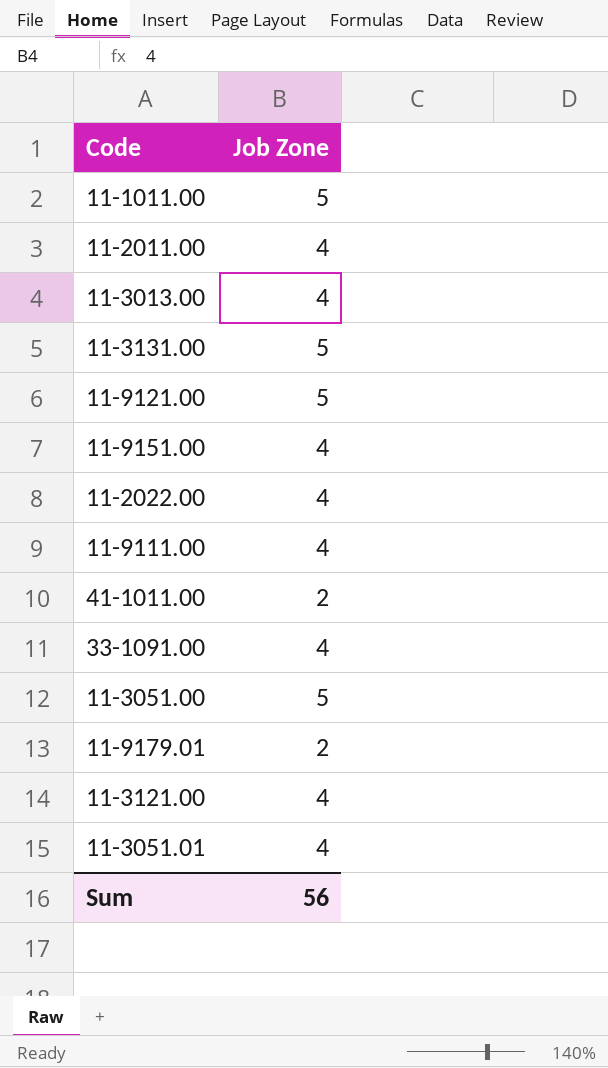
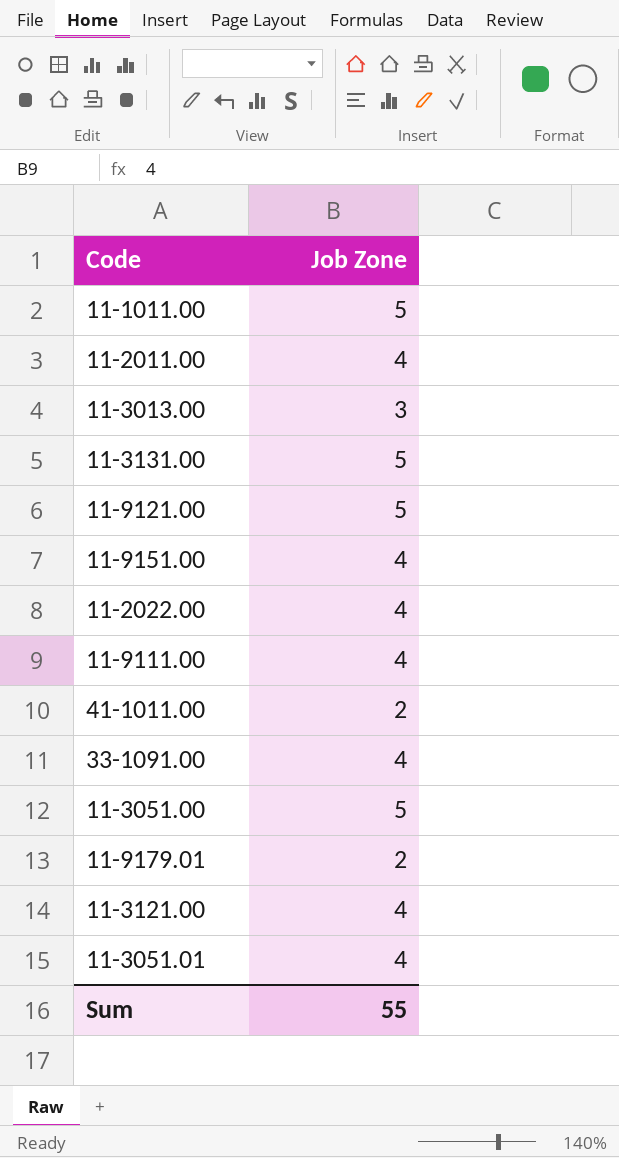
11-3013.00 | Job Zone: 4 -> 3
Sum | Job Zone: 56 -> 55

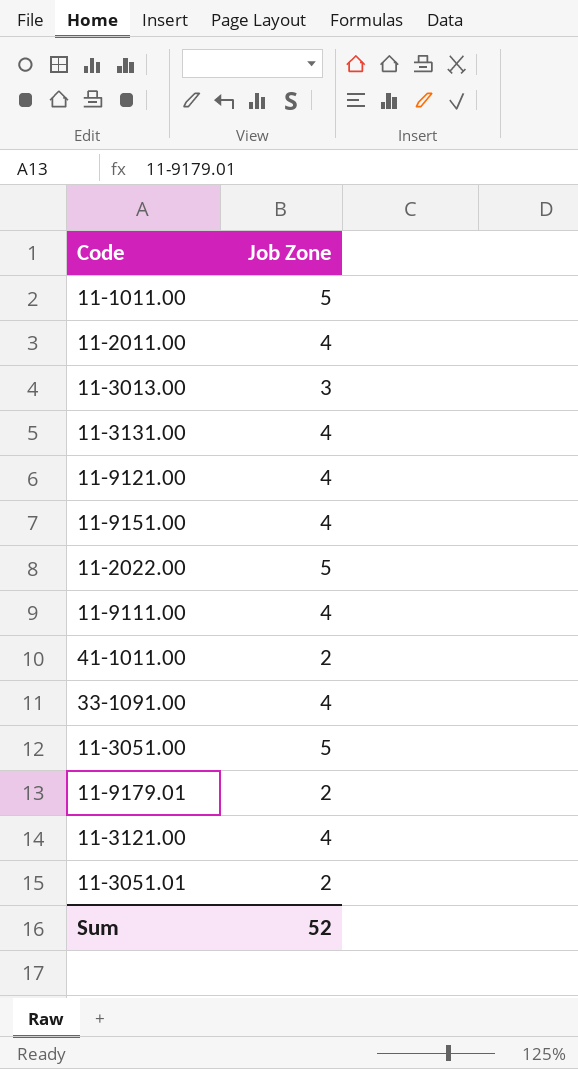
11-3131.00 | Job Zone: 5 -> 4
11-9121.00 | Job Zone: 5 -> 4
11-2022.00 | Job Zone: 4 -> 5
11-3051.01 | Job Zone: 4 -> 2
Sum | Job Zone: 55 -> 52

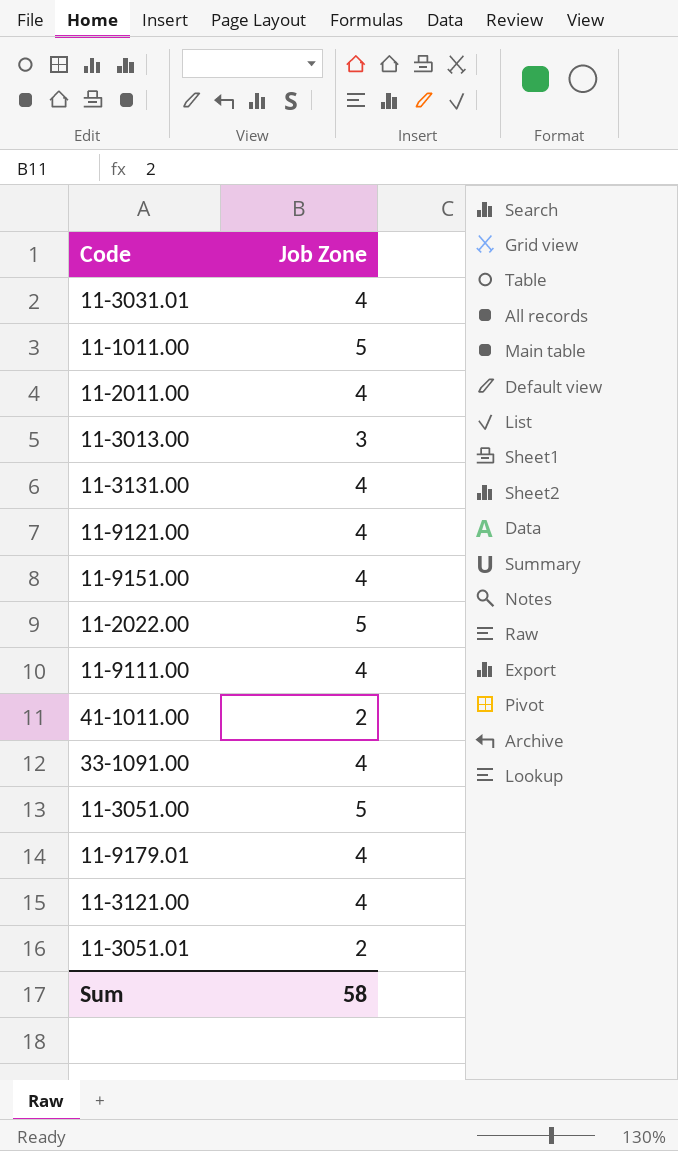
row 11-3031.01: none -> 4
11-9179.01 | Job Zone: 2 -> 4
Sum | Job Zone: 52 -> 58

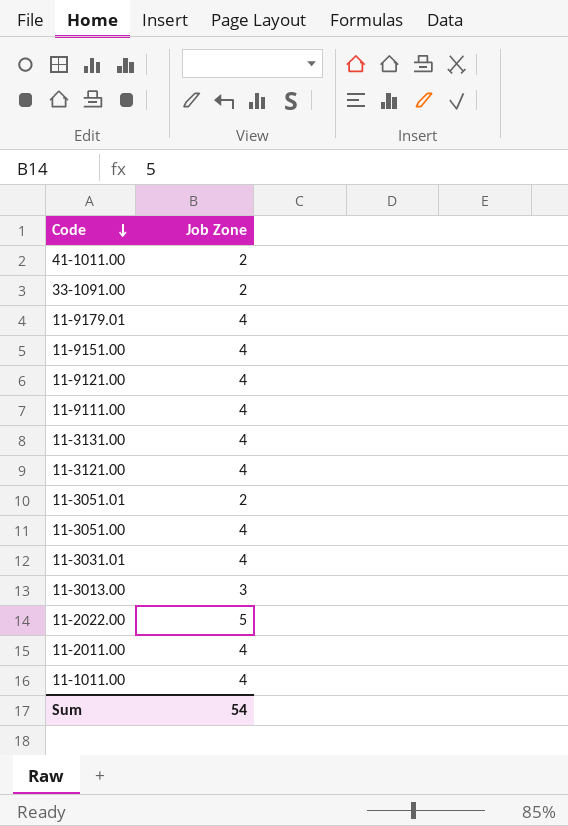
row order: none -> Code descending
33-1091.00 | Job Zone: 4 -> 2
11-3051.00 | Job Zone: 5 -> 4
11-1011.00 | Job Zone: 5 -> 4
Sum | Job Zone: 58 -> 54

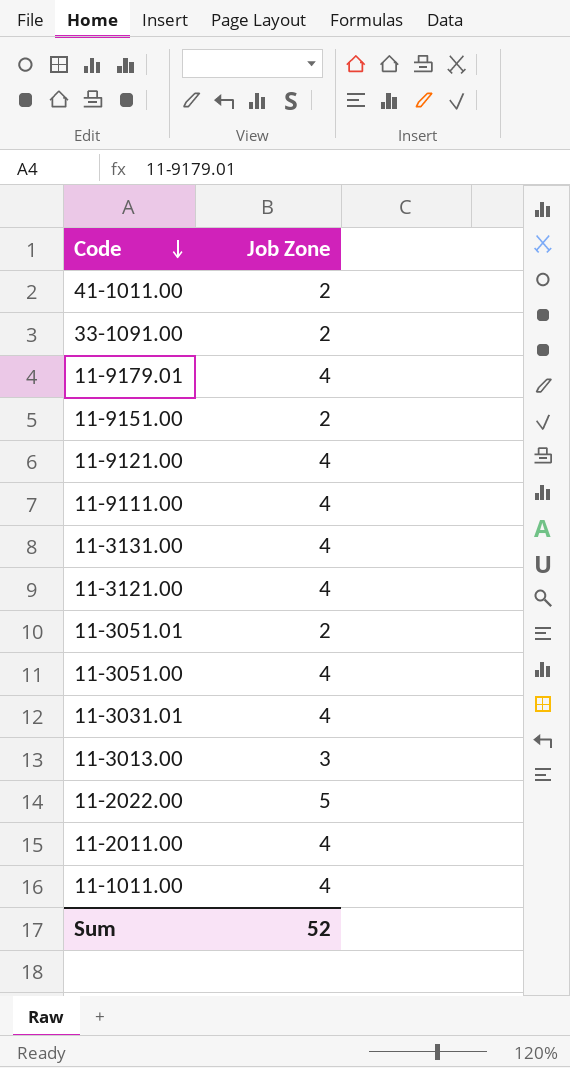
11-9151.00 | Job Zone: 4 -> 2
Sum | Job Zone: 54 -> 52

